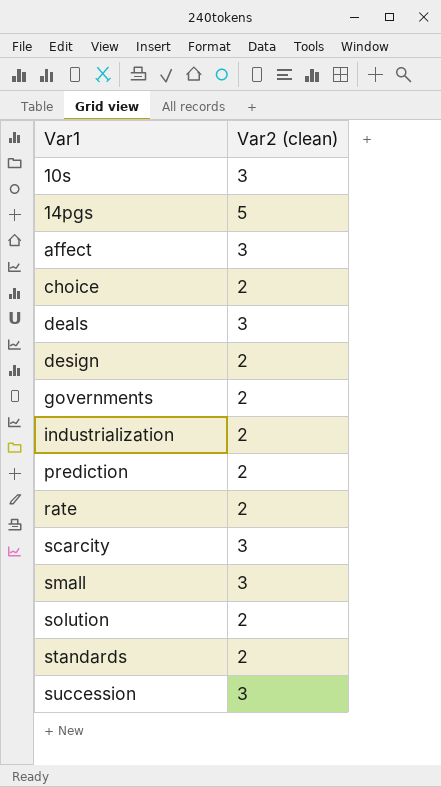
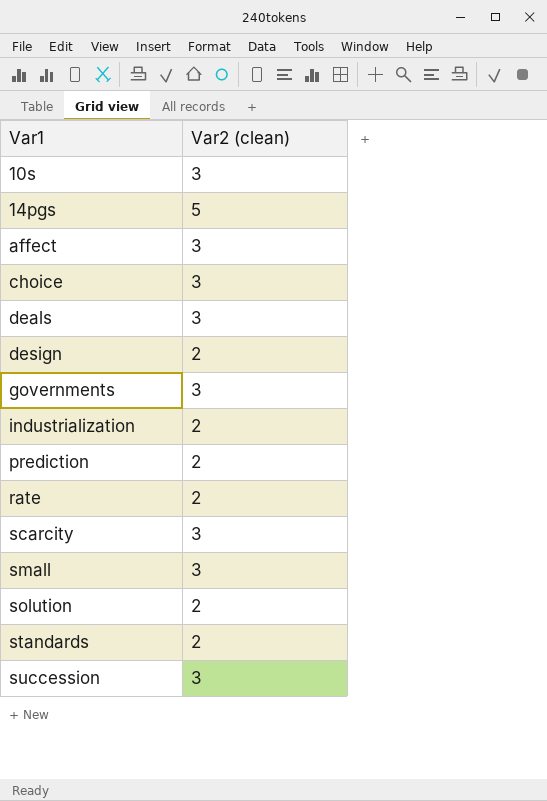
choice | Var2 (clean): 2 -> 3
governments | Var2 (clean): 2 -> 3

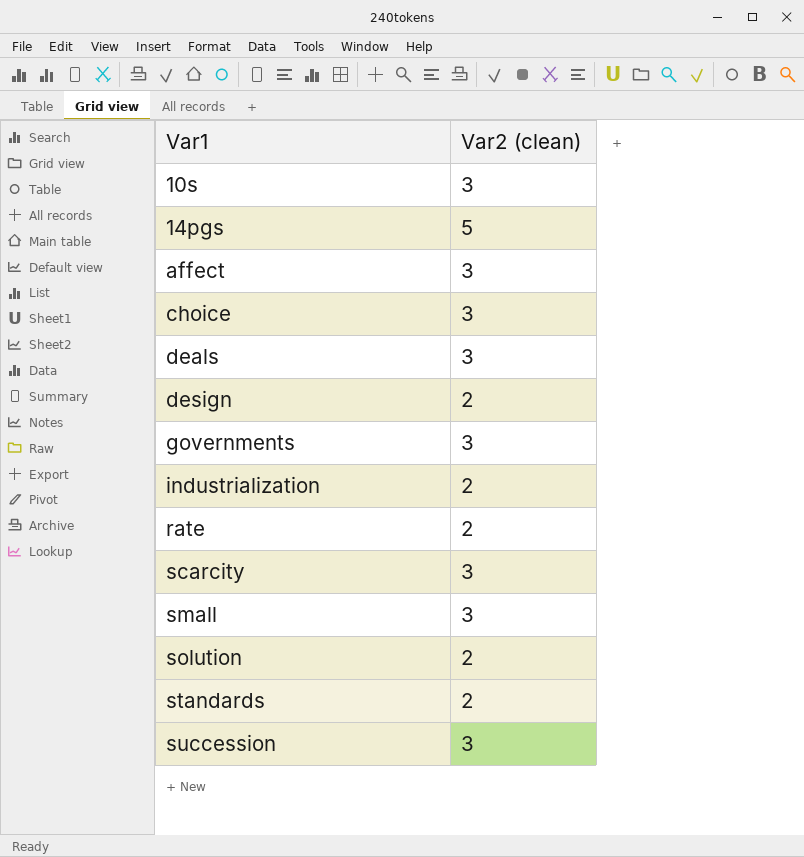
row prediction: 2 -> none

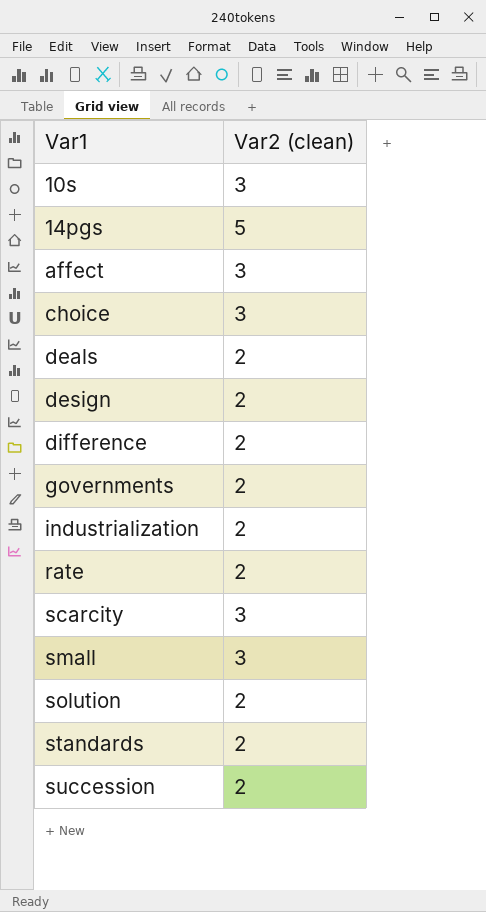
deals | Var2 (clean): 3 -> 2
row difference: none -> 2
governments | Var2 (clean): 3 -> 2
succession | Var2 (clean): 3 -> 2

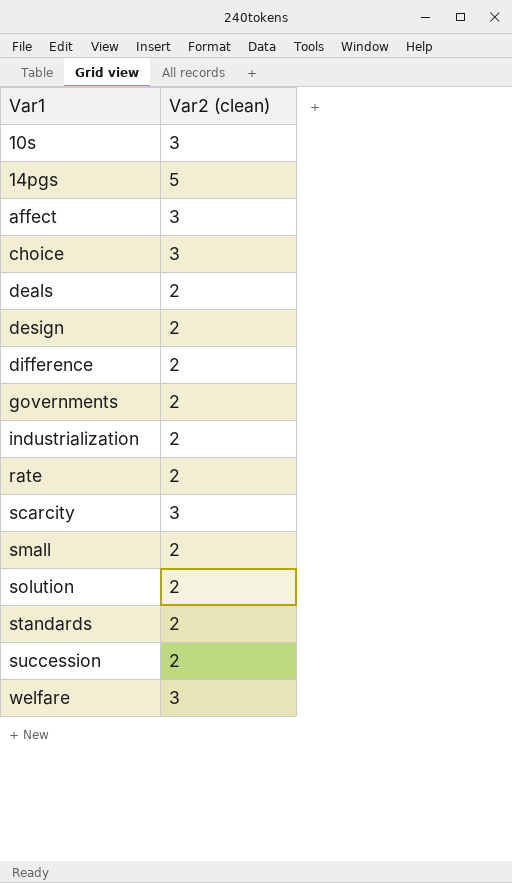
small | Var2 (clean): 3 -> 2
row welfare: none -> 3

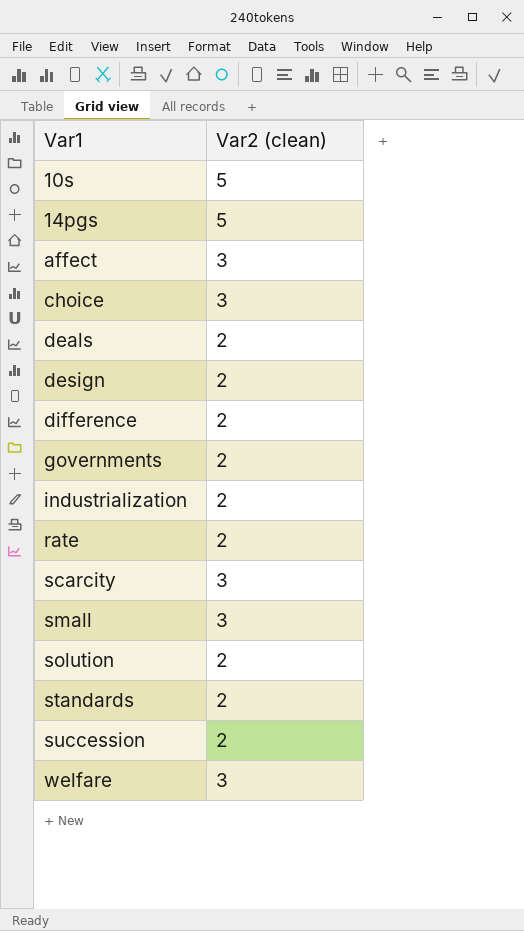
10s | Var2 (clean): 3 -> 5
small | Var2 (clean): 2 -> 3

